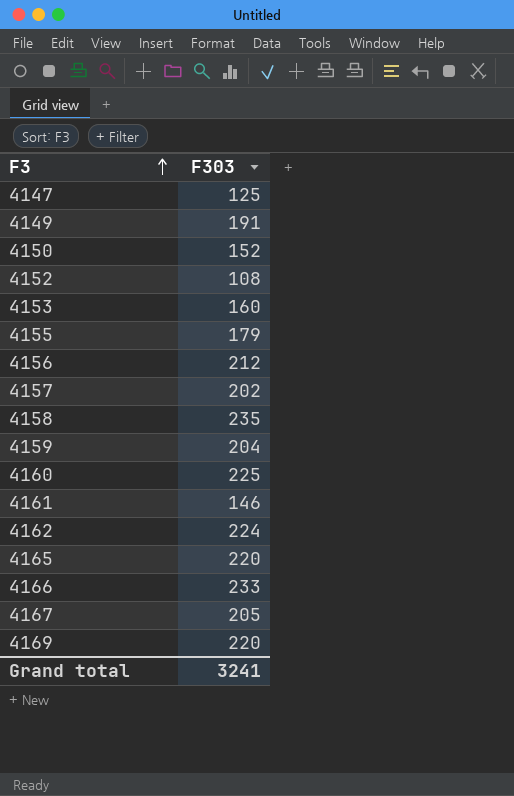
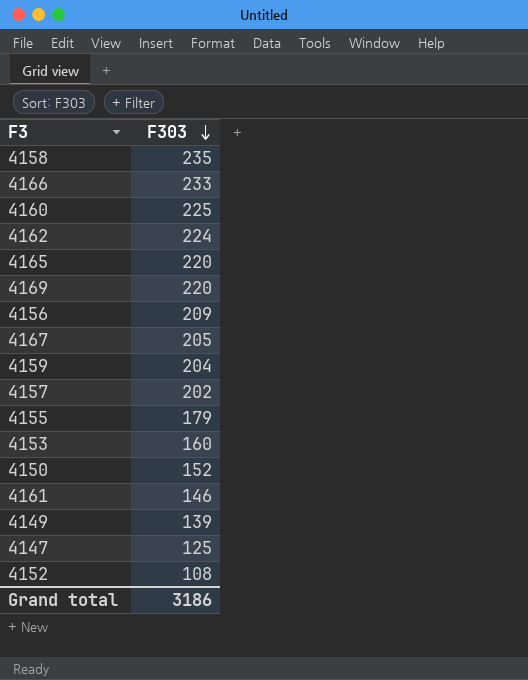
row order: F3 ascending -> F303 descending
4156 | F303: 212 -> 209
4149 | F303: 191 -> 139
Grand total | F303: 3241 -> 3186

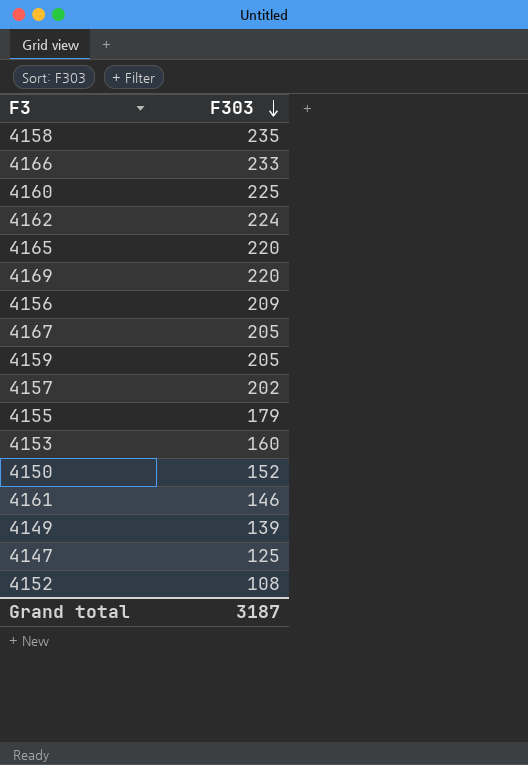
4159 | F303: 204 -> 205
Grand total | F303: 3186 -> 3187

